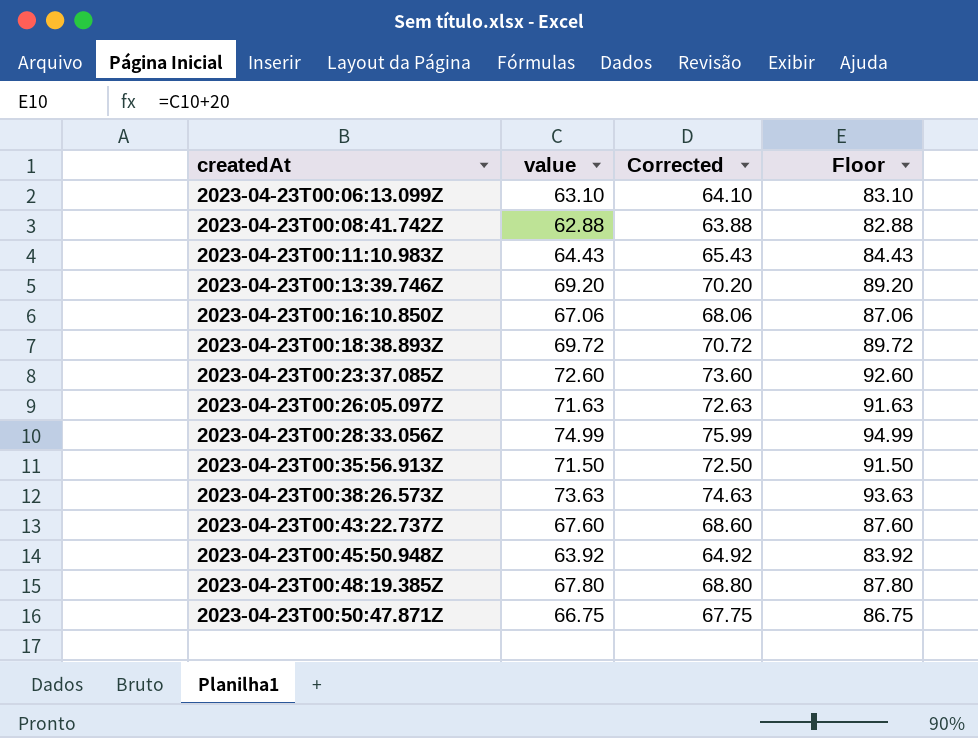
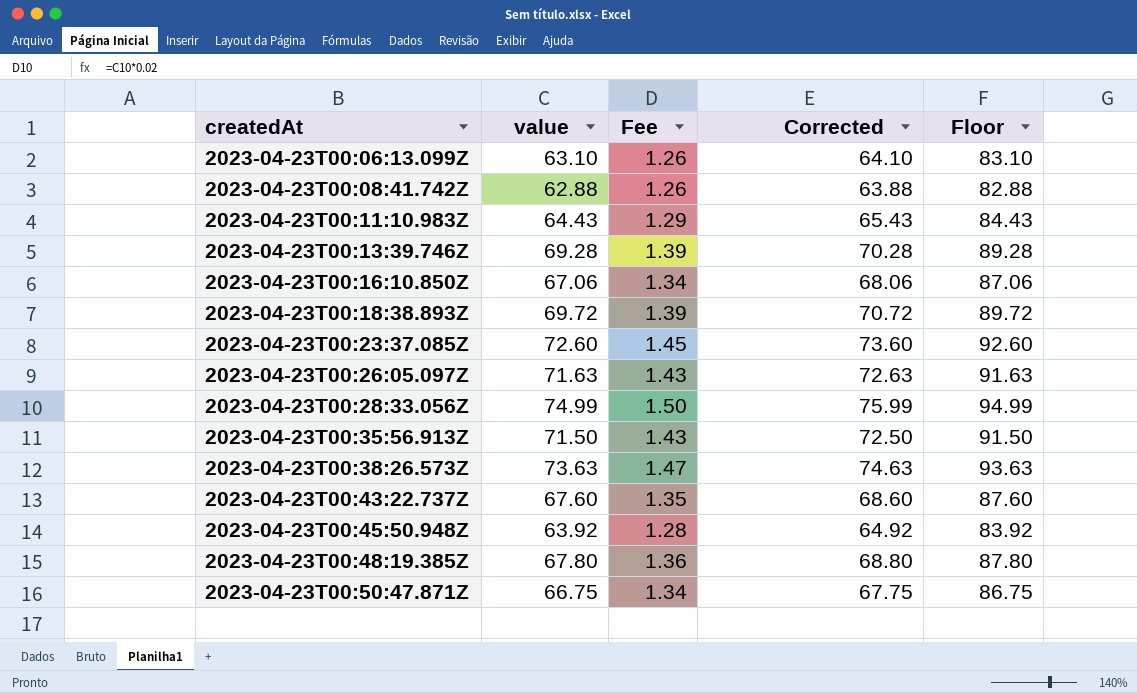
column Fee | formula: none -> [value] * 0.02
2023-04-23T00:13:39.746Z | value: 69.20 -> 69.28
2023-04-23T00:13:39.746Z | Corrected: 70.20 -> 70.28
2023-04-23T00:13:39.746Z | Floor: 89.20 -> 89.28

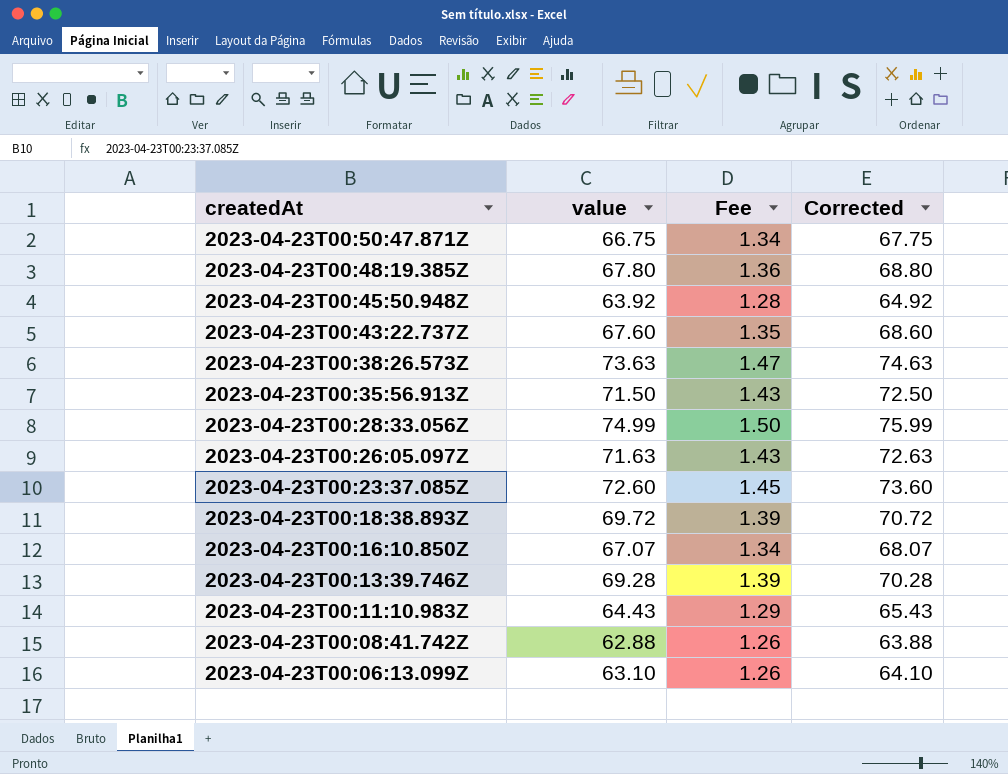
row order: createdAt ascending -> createdAt descending
column Floor | formula: [value] + 20 -> none
2023-04-23T00:16:10.850Z | value: 67.06 -> 67.07
2023-04-23T00:16:10.850Z | Corrected: 68.06 -> 68.07

